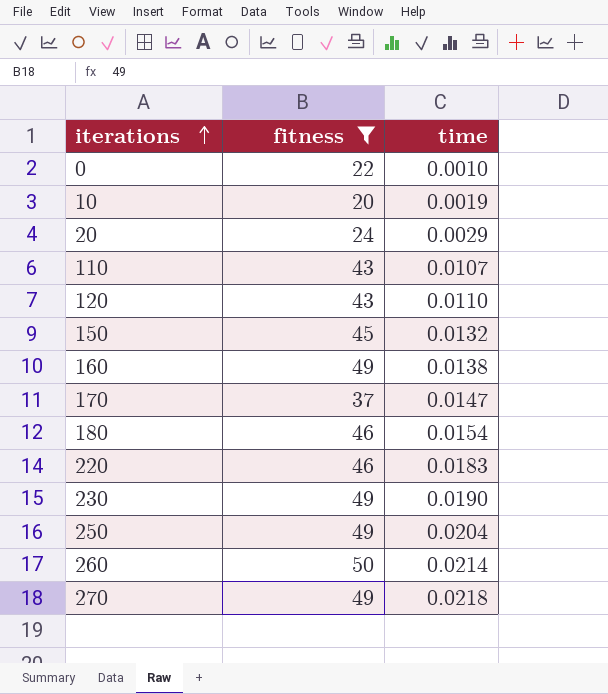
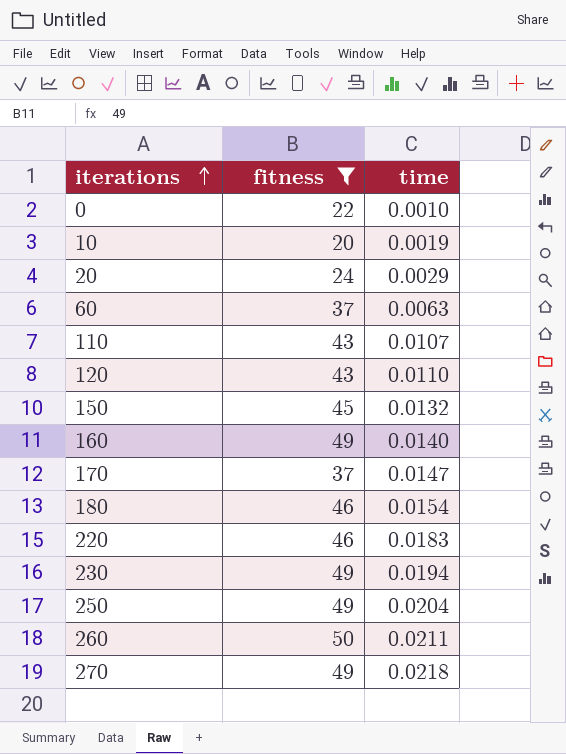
row 60: none -> 37 | 0.0063
160 | time: 0.0138 -> 0.0140
230 | time: 0.0190 -> 0.0194
260 | time: 0.0214 -> 0.0211

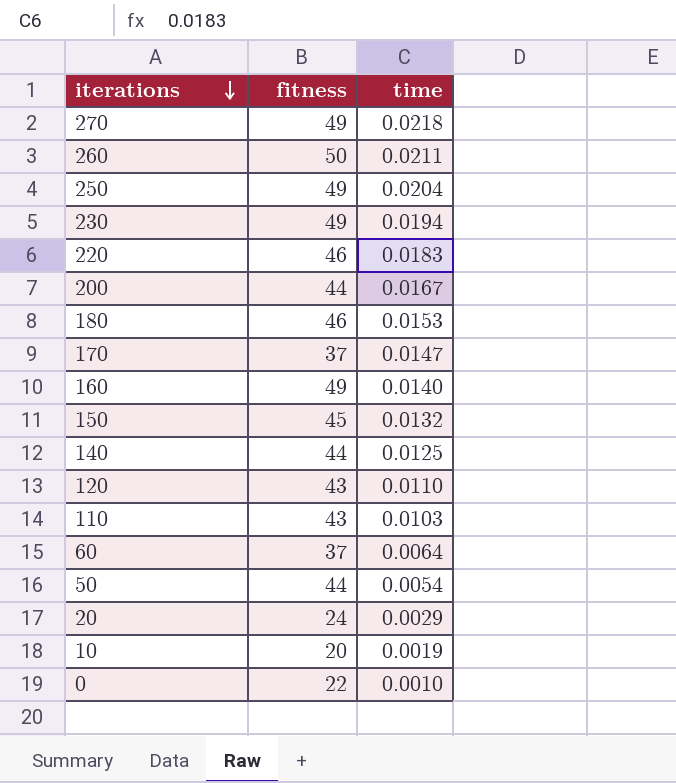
filter: fitness != 44 -> none
row order: iterations ascending -> iterations descending
180 | time: 0.0154 -> 0.0153
110 | time: 0.0107 -> 0.0103
60 | time: 0.0063 -> 0.0064

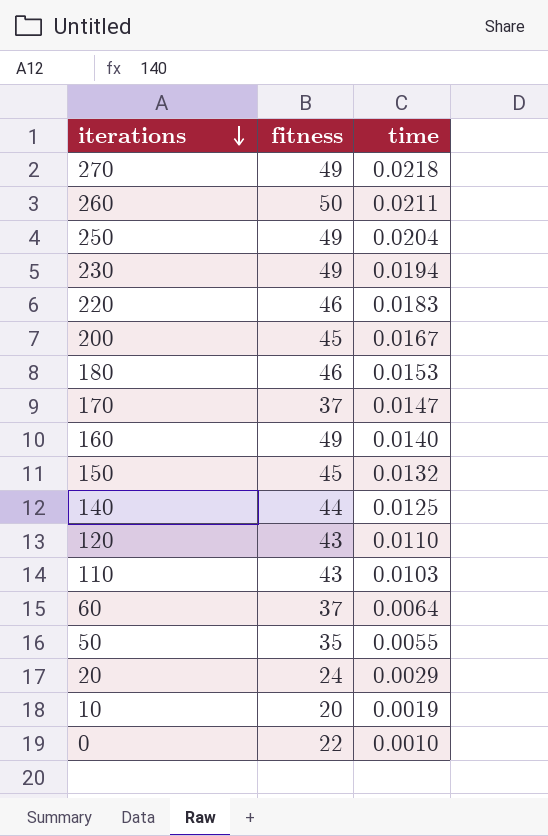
200 | fitness: 44 -> 45
50 | fitness: 44 -> 35
50 | time: 0.0054 -> 0.0055

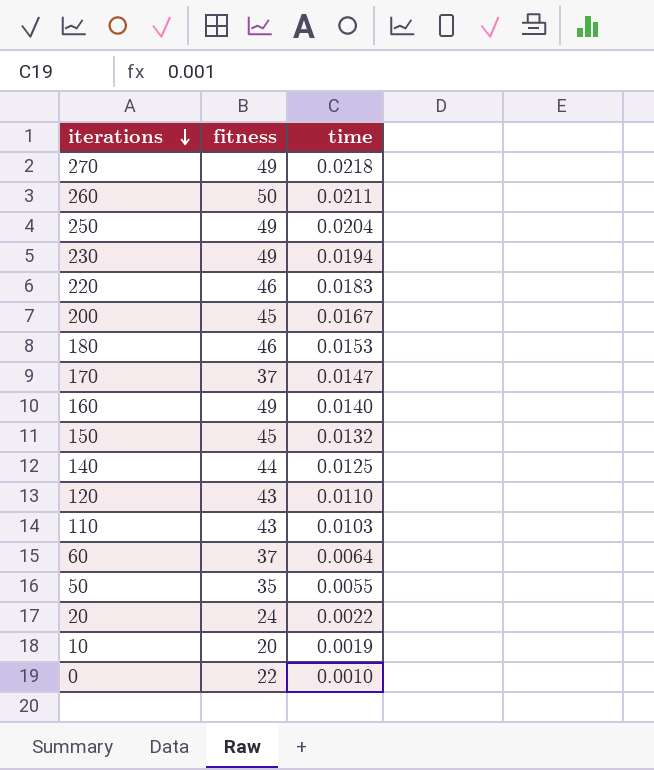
20 | time: 0.0029 -> 0.0022

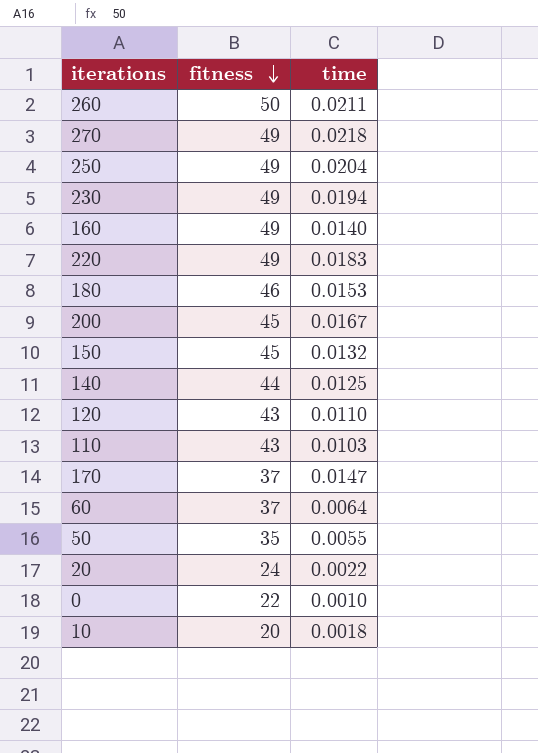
row order: iterations descending -> fitness descending
220 | fitness: 46 -> 49
10 | time: 0.0019 -> 0.0018

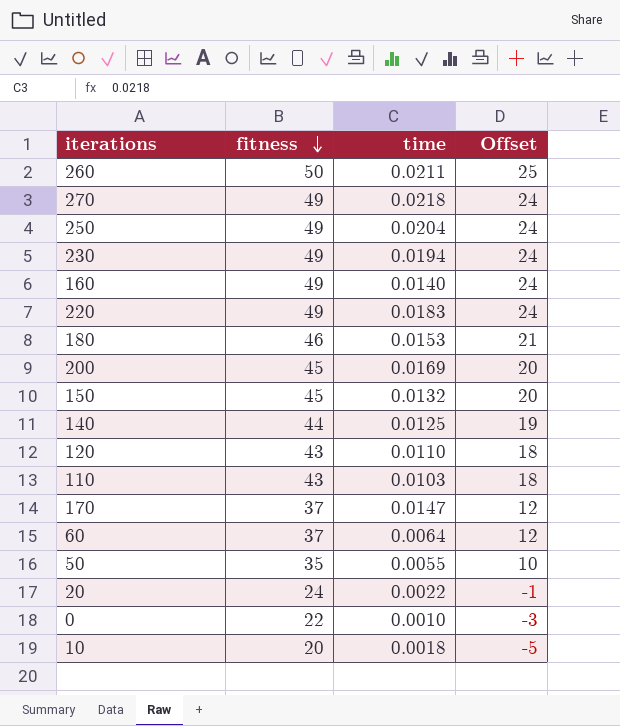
column Offset | formula: none -> [fitness] - 25
200 | time: 0.0167 -> 0.0169

